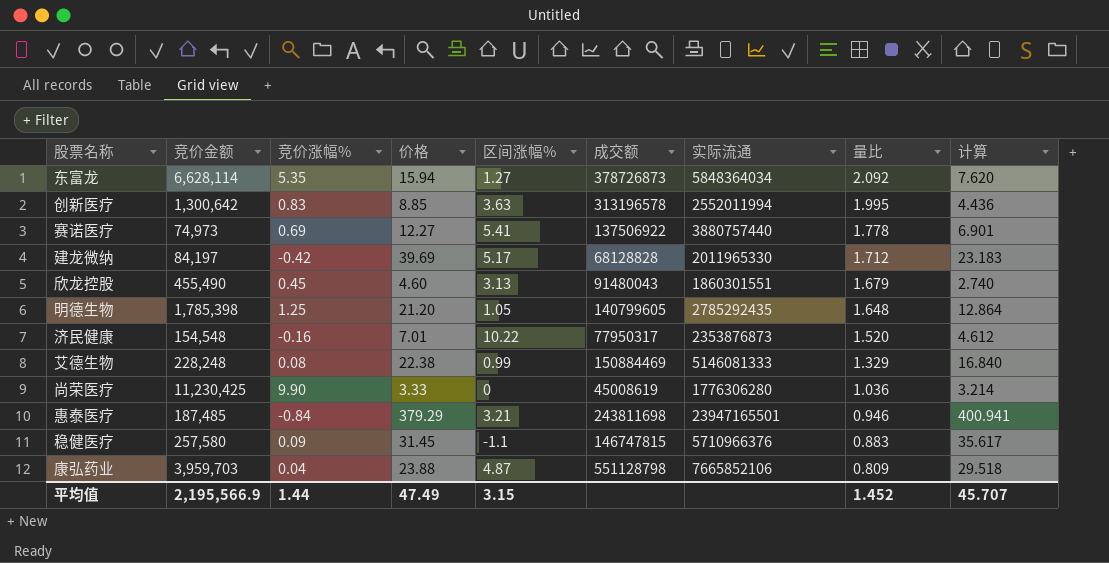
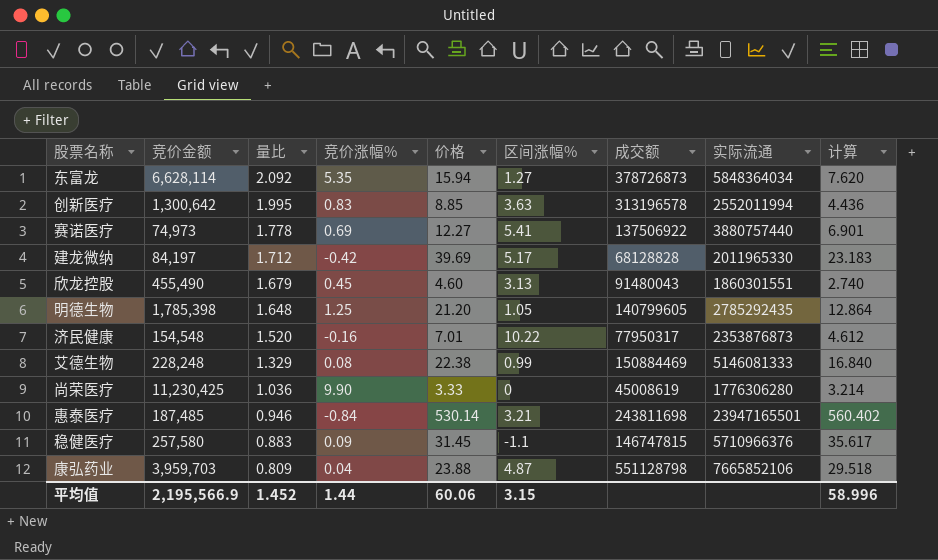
column 量比 | position: 8 -> 3
惠泰医疗 | 价格: 379.29 -> 530.14
惠泰医疗 | 计算: 400.941 -> 560.402
平均值 | 价格: 47.49 -> 60.06
平均值 | 计算: 45.707 -> 58.996

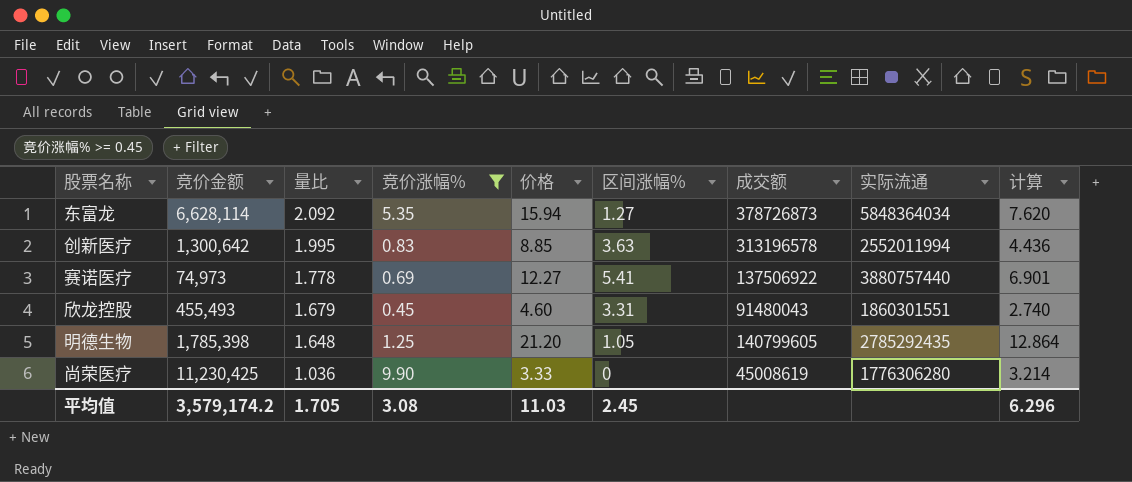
filter: none -> 竞价涨幅% >= 0.45
欣龙控股 | 竞价金额: 455,490 -> 455,493
欣龙控股 | 区间涨幅%: 3.13 -> 3.31
平均值 | 竞价金额: 2,195,566.9 -> 3,579,174.2
平均值 | 量比: 1.452 -> 1.705
平均值 | 竞价涨幅%: 1.44 -> 3.08
平均值 | 价格: 60.06 -> 11.03
平均值 | 区间涨幅%: 3.15 -> 2.45
平均值 | 计算: 58.996 -> 6.296

